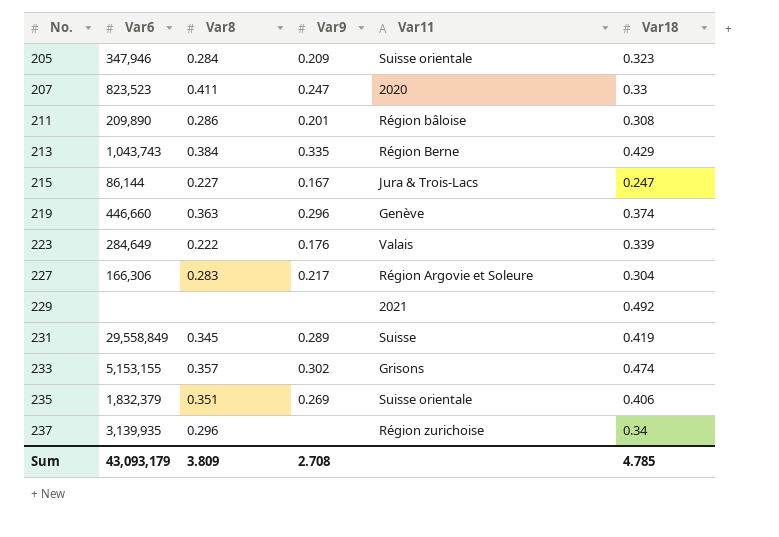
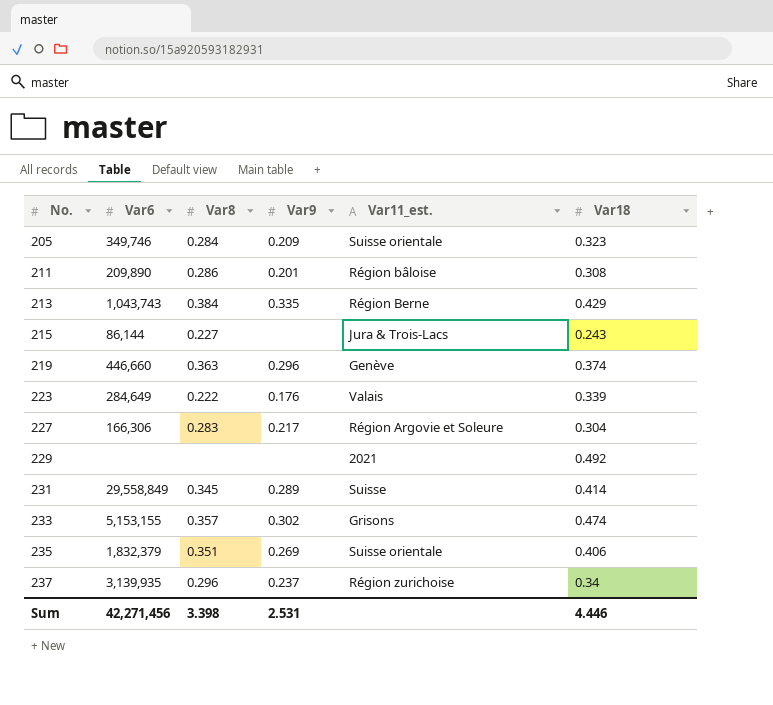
column name: Var11 -> Var11_est.
row 207: 823,523 | 0.411 | 0.247 | 2020 | 0.33 -> none
205 | Var6: 347,946 -> 349,746
215 | Var9: 0.167 -> none
215 | Var18: 0.247 -> 0.243
231 | Var18: 0.419 -> 0.414
237 | Var9: none -> 0.237
Sum | Var6: 43,093,179 -> 42,271,456
Sum | Var8: 3.809 -> 3.398
Sum | Var9: 2.708 -> 2.531
Sum | Var18: 4.785 -> 4.446

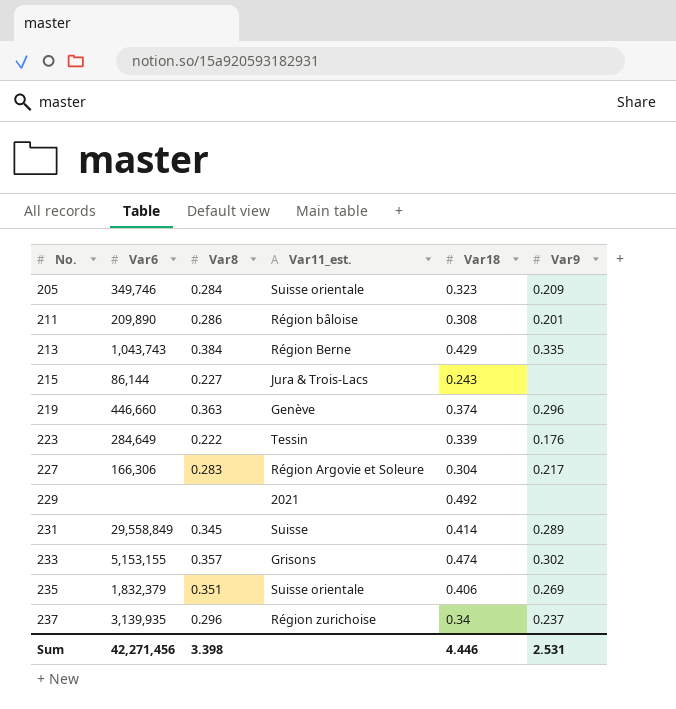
column Var9 | position: 4 -> 6
223 | Var11_est.: Valais -> Tessin

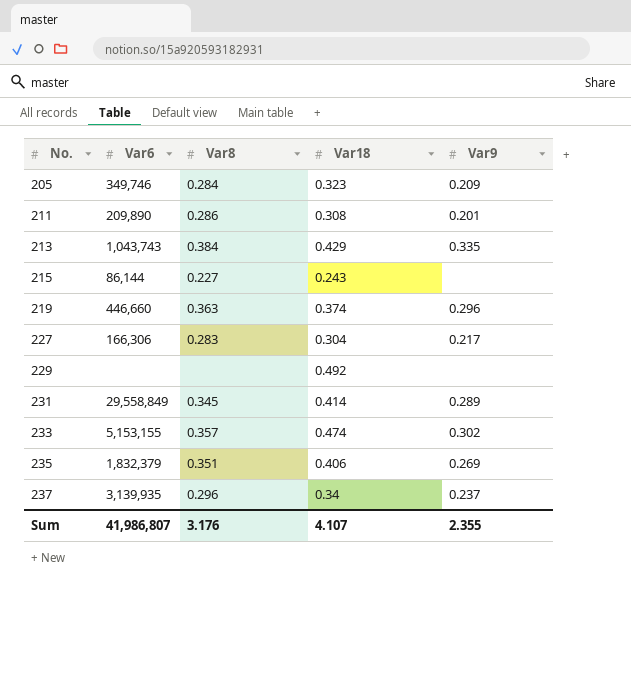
column Var11_est. | position: 4 -> none
row 223: 284,649 | 0.222 | Tessin | 0.339 | 0.176 -> none
Sum | Var6: 42,271,456 -> 41,986,807
Sum | Var8: 3.398 -> 3.176
Sum | Var18: 4.446 -> 4.107
Sum | Var9: 2.531 -> 2.355

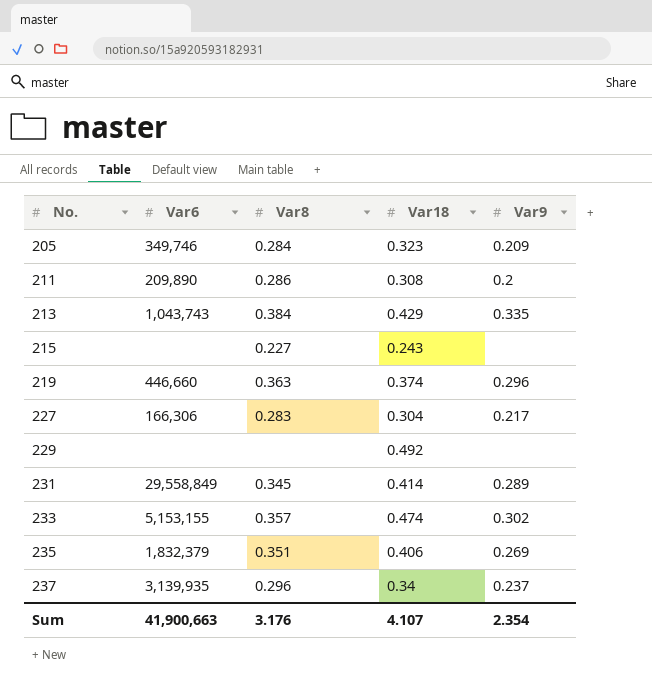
211 | Var9: 0.201 -> 0.2
215 | Var6: 86,144 -> none
Sum | Var6: 41,986,807 -> 41,900,663
Sum | Var9: 2.355 -> 2.354

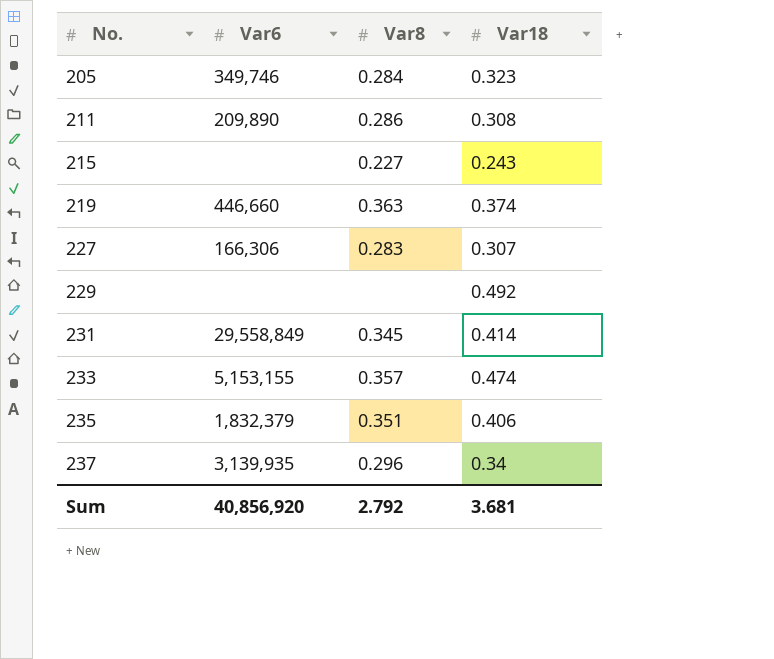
column Var9 | position: 5 -> none
row 213: 1,043,743 | 0.384 | 0.429 | 0.335 -> none
227 | Var18: 0.304 -> 0.307
Sum | Var6: 41,900,663 -> 40,856,920
Sum | Var8: 3.176 -> 2.792
Sum | Var18: 4.107 -> 3.681

